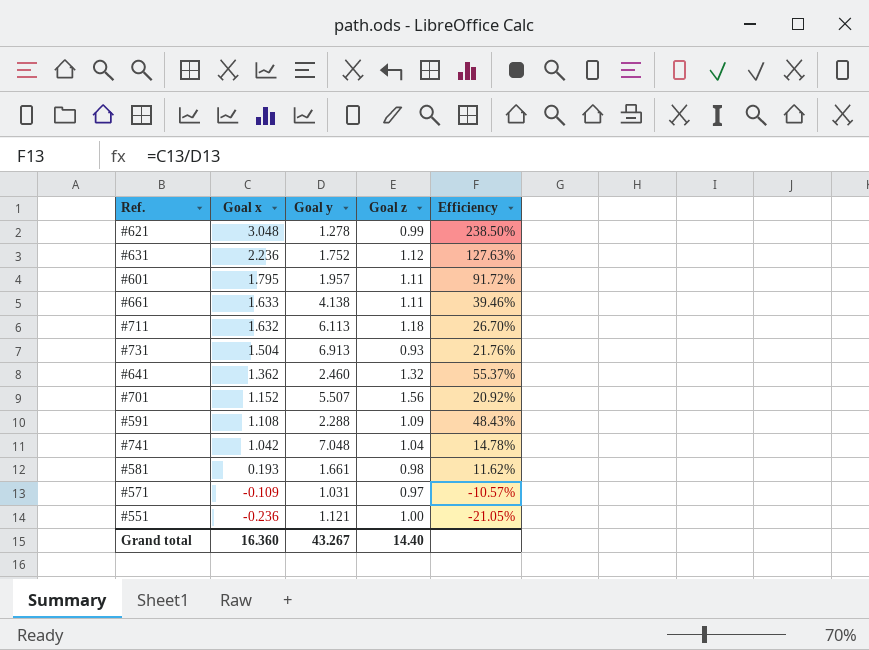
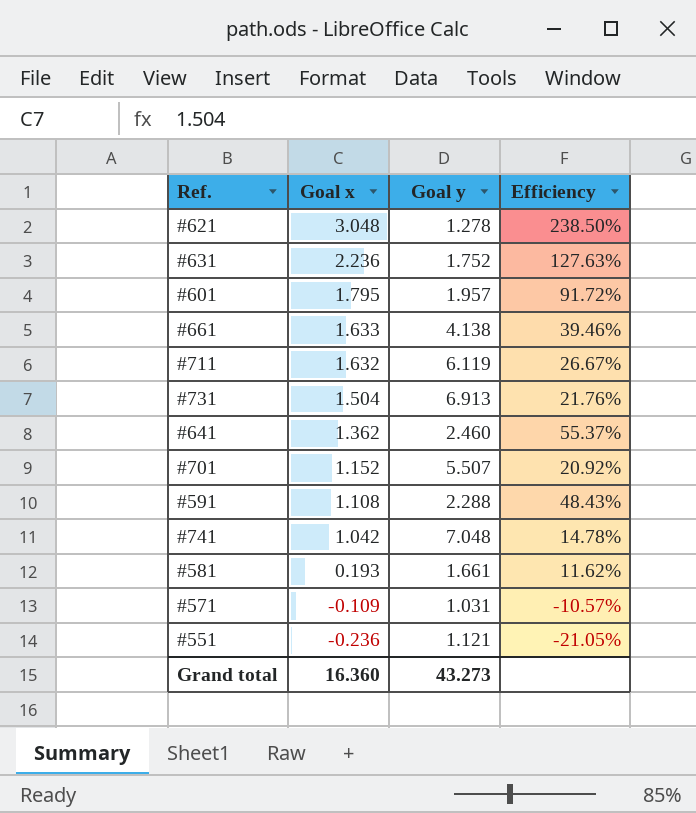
column Goal z | position: 4 -> none
#711 | Goal y: 6.113 -> 6.119
#711 | Efficiency: 26.70% -> 26.67%
Grand total | Goal y: 43.267 -> 43.273

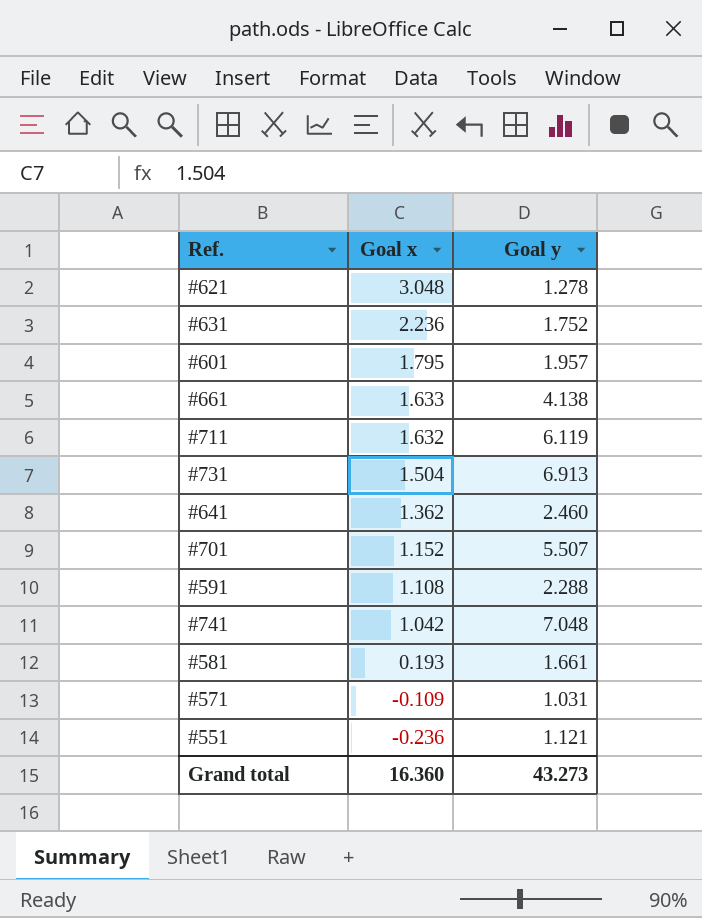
column Efficiency | formula: [Goal x] / [Goal y] -> none

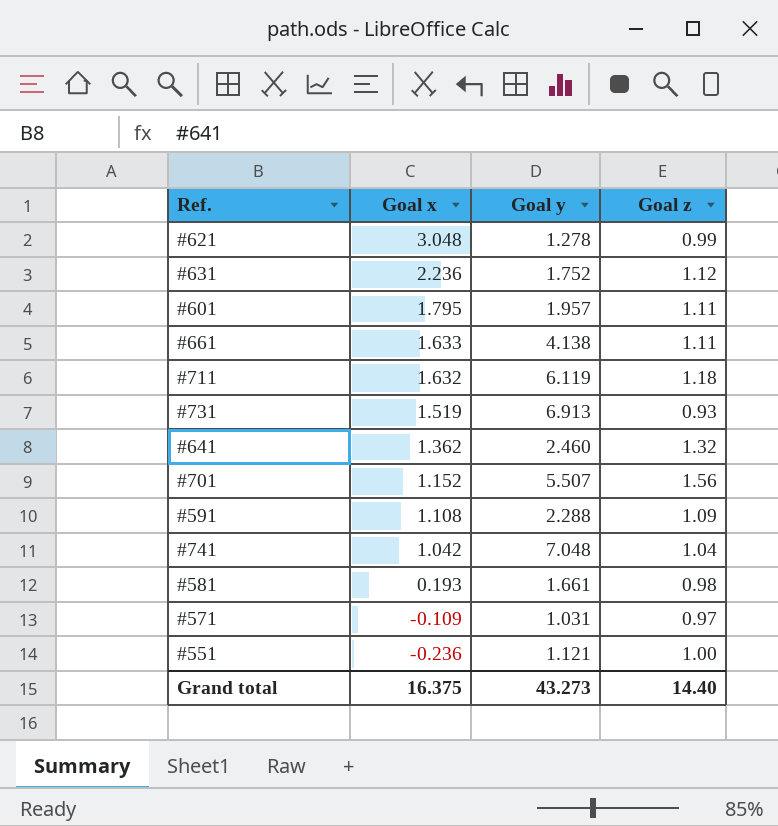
column Goal z | position: none -> 4
#731 | Goal x: 1.504 -> 1.519
Grand total | Goal x: 16.360 -> 16.375

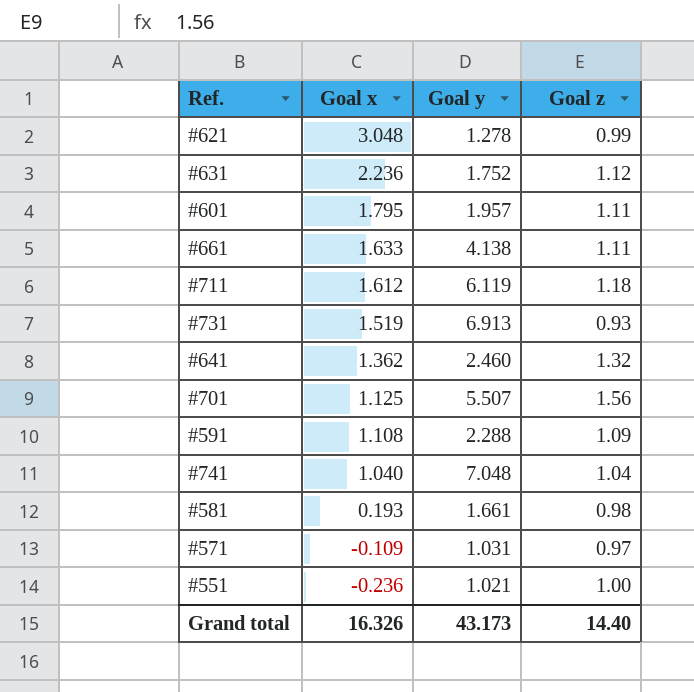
#711 | Goal x: 1.632 -> 1.612
#701 | Goal x: 1.152 -> 1.125
#741 | Goal x: 1.042 -> 1.040
#551 | Goal y: 1.121 -> 1.021
Grand total | Goal x: 16.375 -> 16.326
Grand total | Goal y: 43.273 -> 43.173

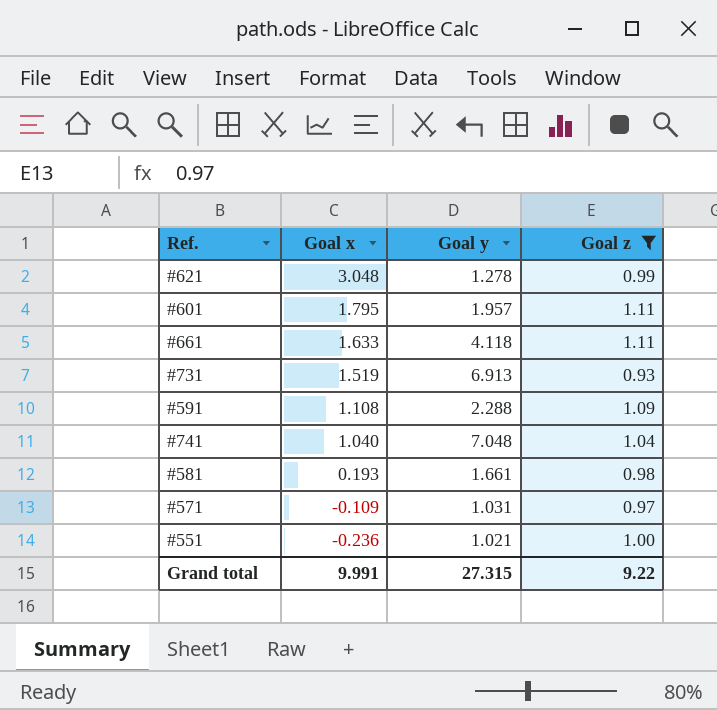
filter: none -> Goal z <= 1.11
#661 | Goal y: 4.138 -> 4.118
Grand total | Goal x: 16.326 -> 9.991
Grand total | Goal y: 43.173 -> 27.315
Grand total | Goal z: 14.40 -> 9.22

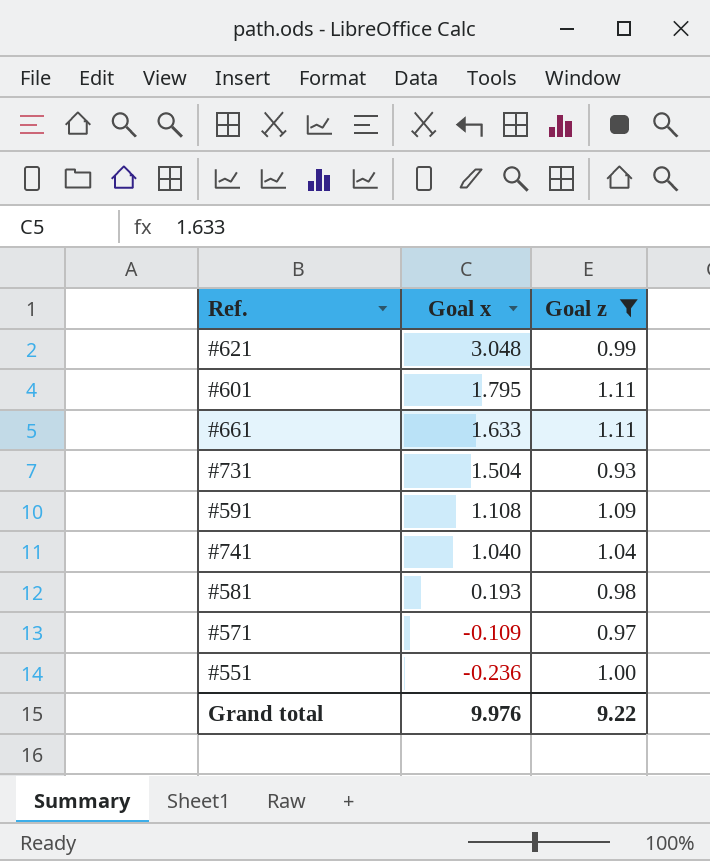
column Goal y | position: 3 -> none
#731 | Goal x: 1.519 -> 1.504
Grand total | Goal x: 9.991 -> 9.976

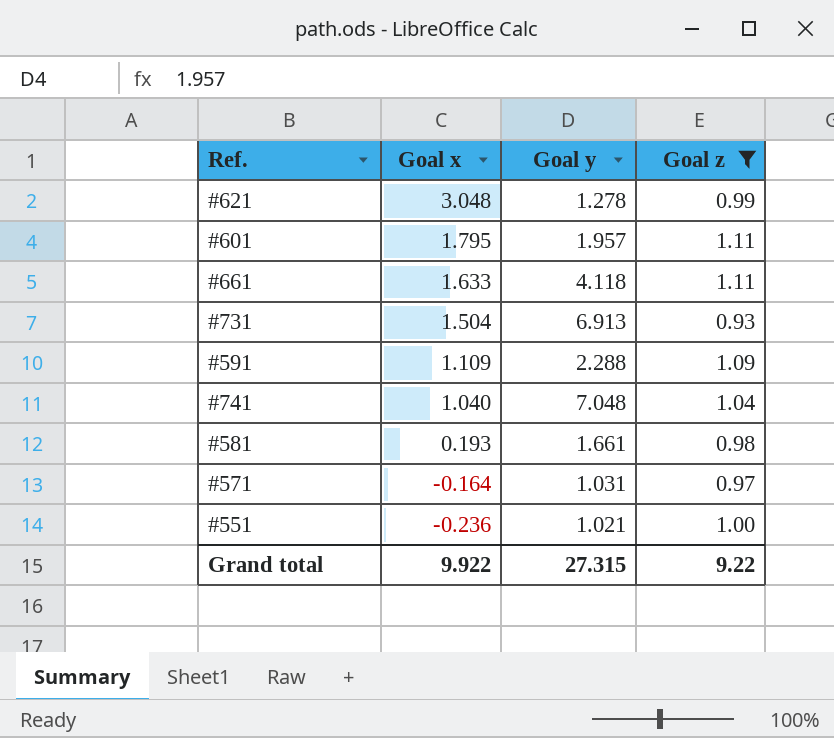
column Goal y | position: none -> 3
#591 | Goal x: 1.108 -> 1.109
#571 | Goal x: -0.109 -> -0.164
Grand total | Goal x: 9.976 -> 9.922

